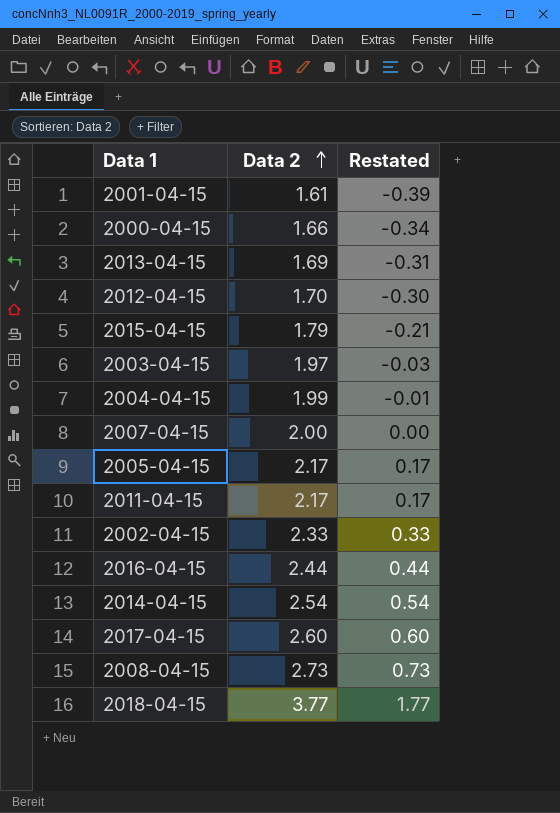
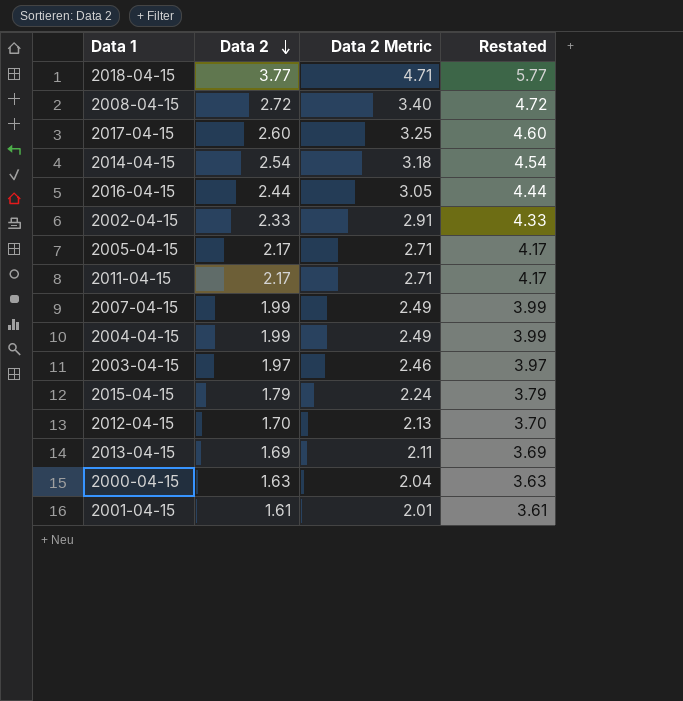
row order: Data 2 ascending -> Data 2 descending
column Data 2 Metric | formula: none -> [Data 2] * 1.25
column Restated | formula: [Data 2] - 2 -> [Data 2] + 2
2008-04-15 | Data 2: 2.73 -> 2.72
2007-04-15 | Data 2: 2.00 -> 1.99
2000-04-15 | Data 2: 1.66 -> 1.63

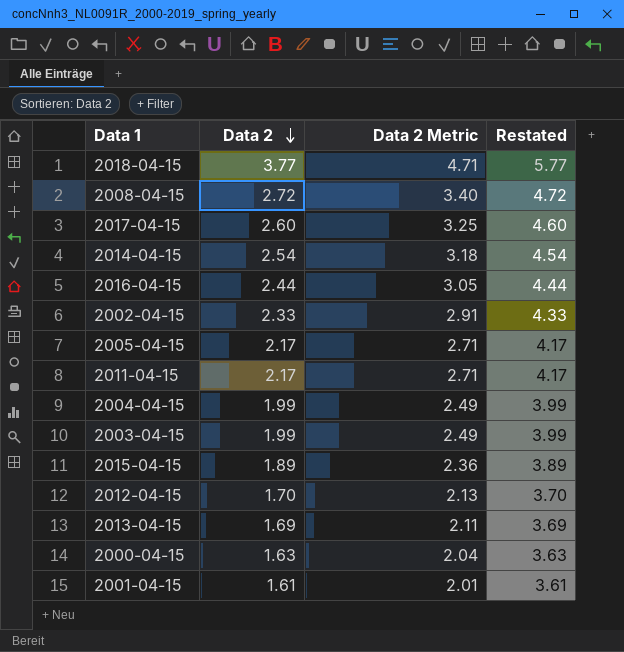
row 2007-04-15: 1.99 | 2.49 | 3.99 -> none
2003-04-15 | Data 2: 1.97 -> 1.99
2003-04-15 | Data 2 Metric: 2.46 -> 2.49
2003-04-15 | Restated: 3.97 -> 3.99
2015-04-15 | Data 2: 1.79 -> 1.89
2015-04-15 | Data 2 Metric: 2.24 -> 2.36
2015-04-15 | Restated: 3.79 -> 3.89

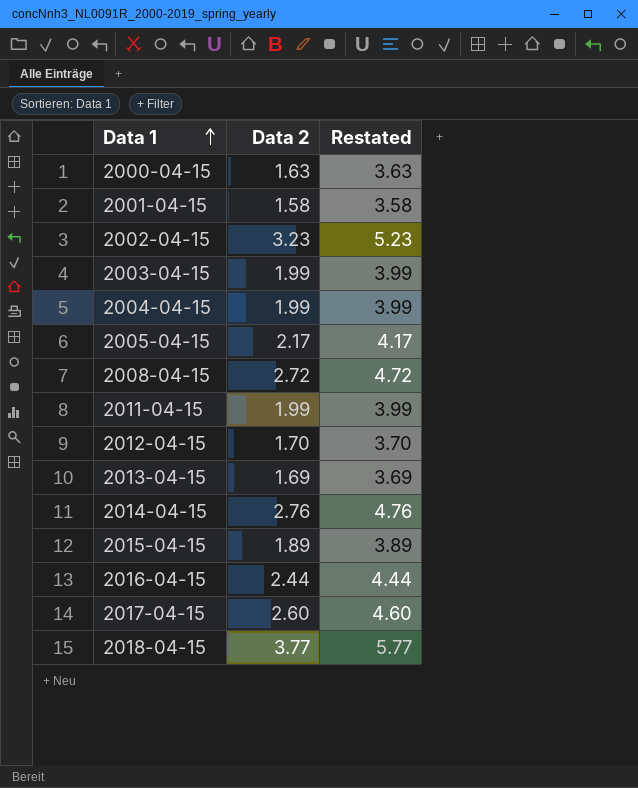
row order: Data 2 descending -> Data 1 ascending
column Data 2 Metric | formula: [Data 2] * 1.25 -> none
2001-04-15 | Data 2: 1.61 -> 1.58
2001-04-15 | Restated: 3.61 -> 3.58
2002-04-15 | Data 2: 2.33 -> 3.23
2002-04-15 | Restated: 4.33 -> 5.23
2011-04-15 | Data 2: 2.17 -> 1.99
2011-04-15 | Restated: 4.17 -> 3.99
2014-04-15 | Data 2: 2.54 -> 2.76
2014-04-15 | Restated: 4.54 -> 4.76

